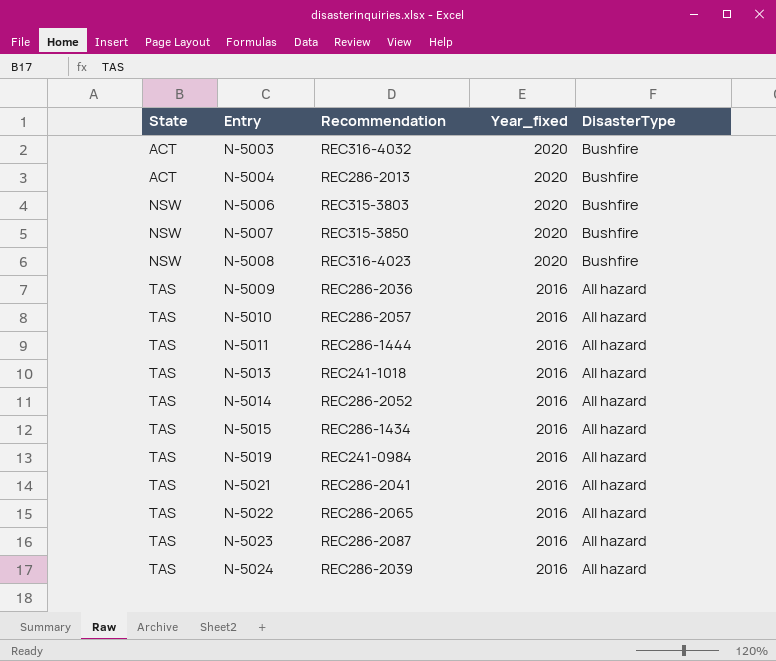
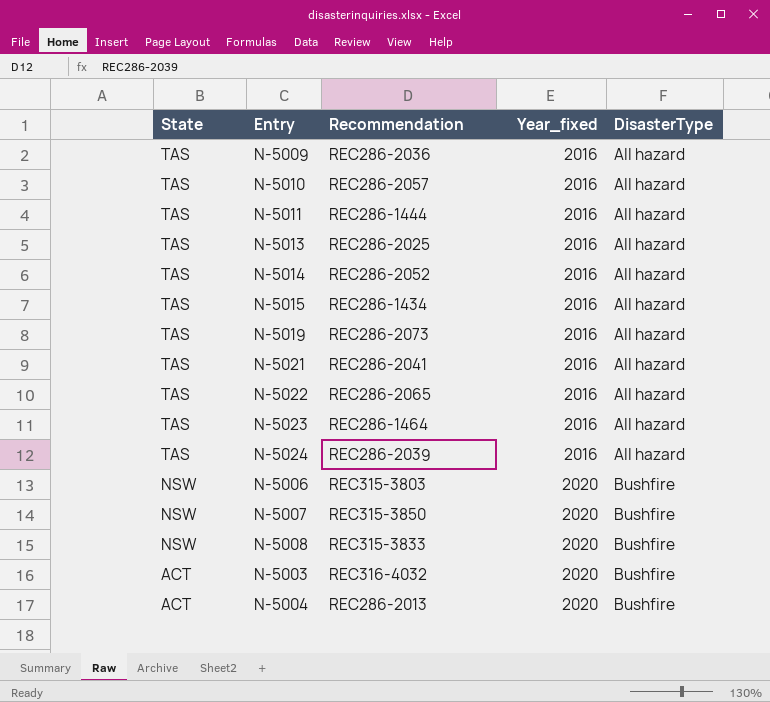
row order: State ascending -> State descending
N-5013 | Recommendation: REC241-1018 -> REC286-2025
N-5019 | Recommendation: REC241-0984 -> REC286-2073
N-5023 | Recommendation: REC286-2087 -> REC286-1464
N-5008 | Recommendation: REC316-4023 -> REC315-3833

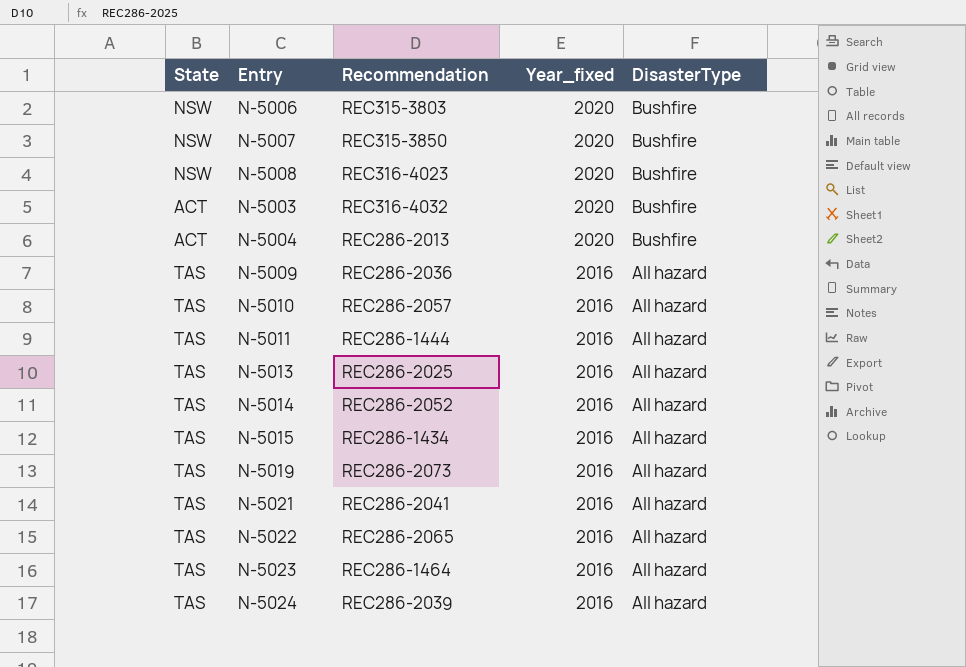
row order: State descending -> Year_fixed descending
N-5008 | Recommendation: REC315-3833 -> REC316-4023

